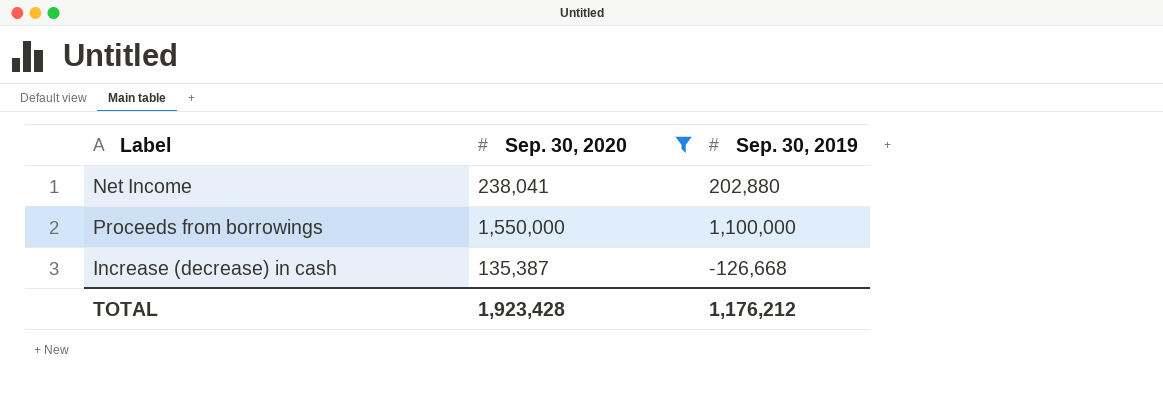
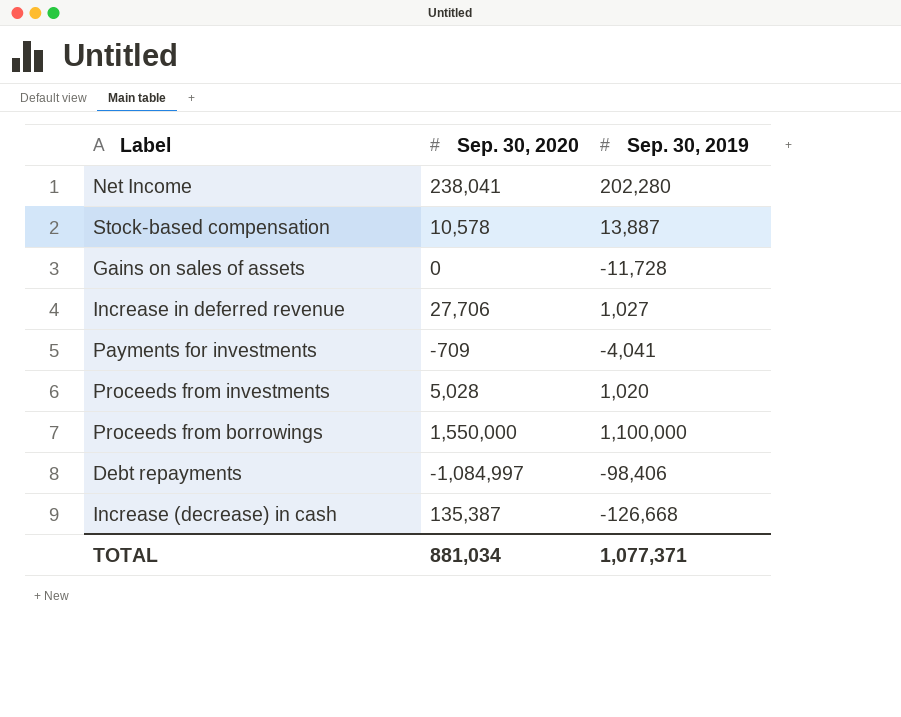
filter: Sep. 30, 2020 >= 135,387 -> none
Net Income | Sep. 30, 2019: 202,880 -> 202,280
TOTAL | Sep. 30, 2020: 1,923,428 -> 881,034
TOTAL | Sep. 30, 2019: 1,176,212 -> 1,077,371

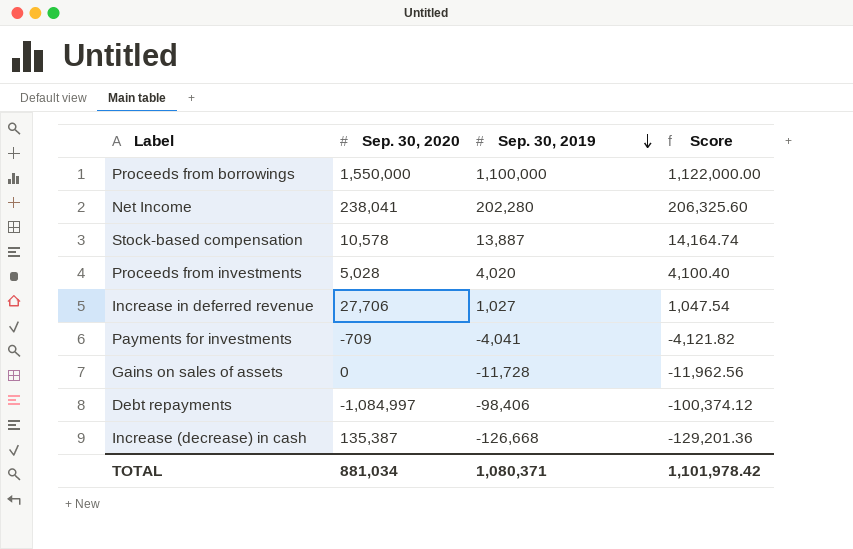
row order: none -> Sep. 30, 2019 descending
column Score | formula: none -> [Sep. 30, 2019] * 1.02
Proceeds from investments | Sep. 30, 2019: 1,020 -> 4,020
TOTAL | Sep. 30, 2019: 1,077,371 -> 1,080,371

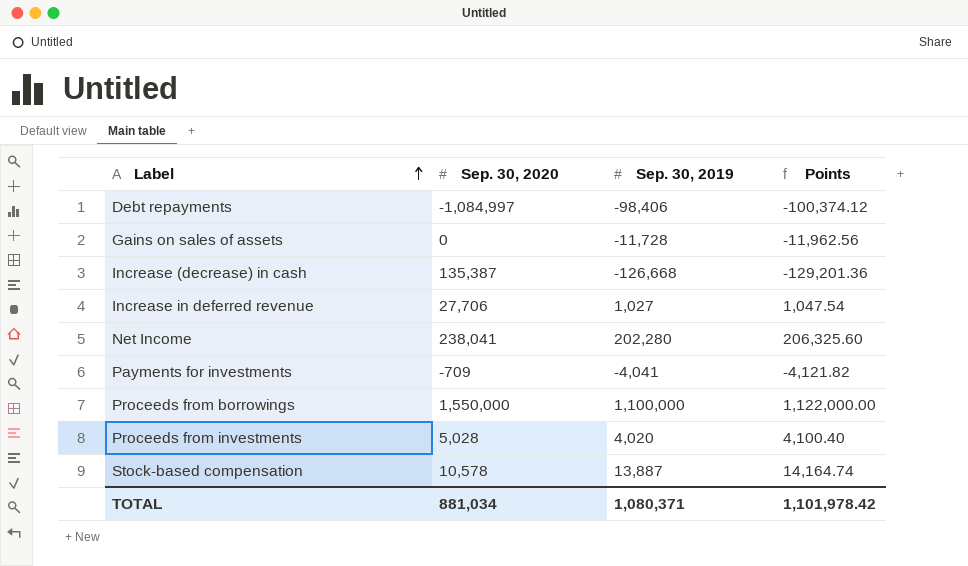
row order: Sep. 30, 2019 descending -> Label ascending
column name: Score -> Points

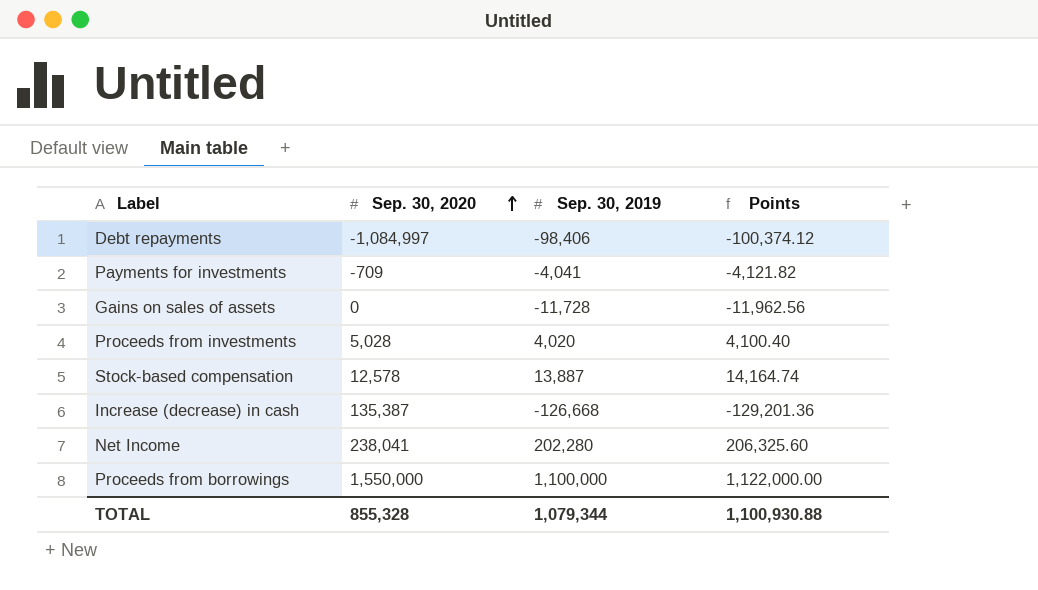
row order: Label ascending -> Sep. 30, 2020 ascending
row Increase in deferred revenue: 27,706 | 1,027 | 1,047.54 -> none
Stock-based compensation | Sep. 30, 2020: 10,578 -> 12,578
TOTAL | Sep. 30, 2020: 881,034 -> 855,328
TOTAL | Sep. 30, 2019: 1,080,371 -> 1,079,344
TOTAL | Points: 1,101,978.42 -> 1,100,930.88

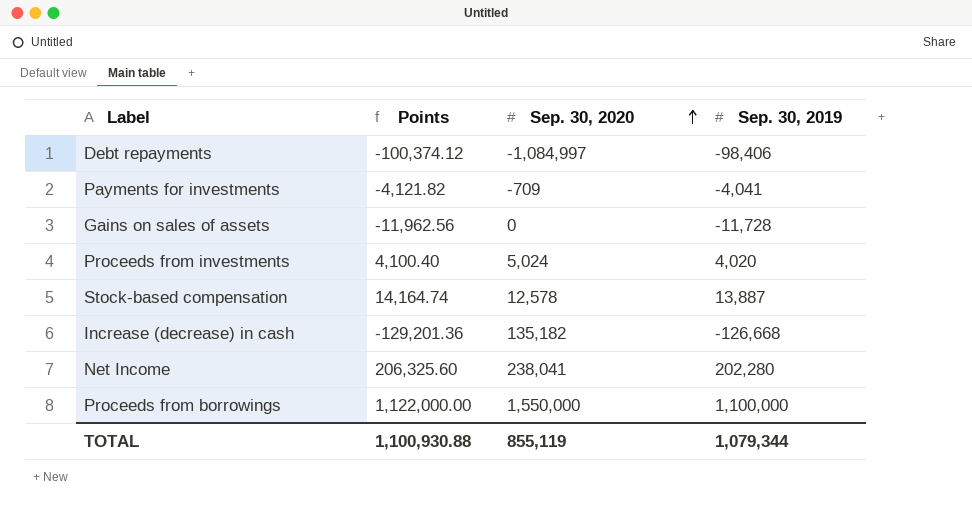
column Points | position: 4 -> 2
Proceeds from investments | Sep. 30, 2020: 5,028 -> 5,024
Increase (decrease) in cash | Sep. 30, 2020: 135,387 -> 135,182
TOTAL | Sep. 30, 2020: 855,328 -> 855,119

